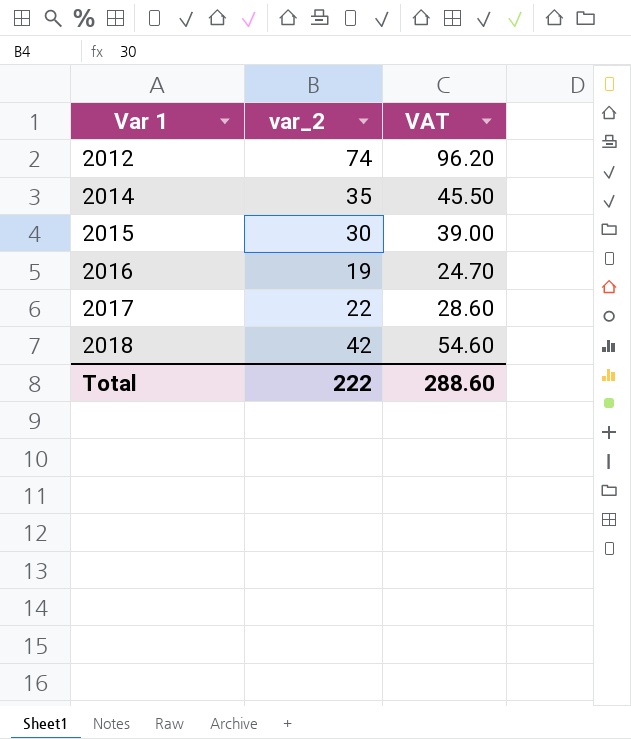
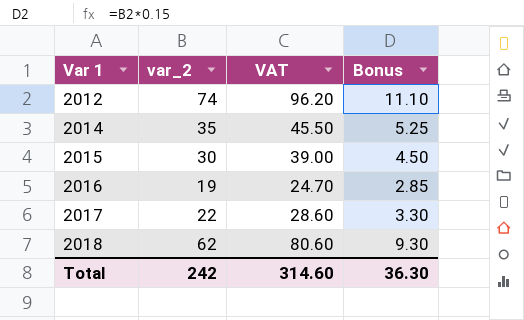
column Bonus | formula: none -> [var_2] * 0.15
2018 | var_2: 42 -> 62
2018 | VAT: 54.60 -> 80.60
Total | var_2: 222 -> 242
Total | VAT: 288.60 -> 314.60

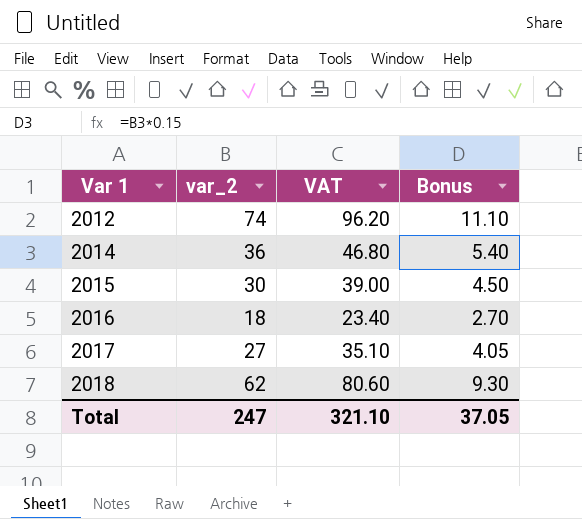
2014 | var_2: 35 -> 36
2014 | VAT: 45.50 -> 46.80
2014 | Bonus: 5.25 -> 5.40
2016 | var_2: 19 -> 18
2016 | VAT: 24.70 -> 23.40
2016 | Bonus: 2.85 -> 2.70
2017 | var_2: 22 -> 27
2017 | VAT: 28.60 -> 35.10
2017 | Bonus: 3.30 -> 4.05
Total | var_2: 242 -> 247
Total | VAT: 314.60 -> 321.10
Total | Bonus: 36.30 -> 37.05

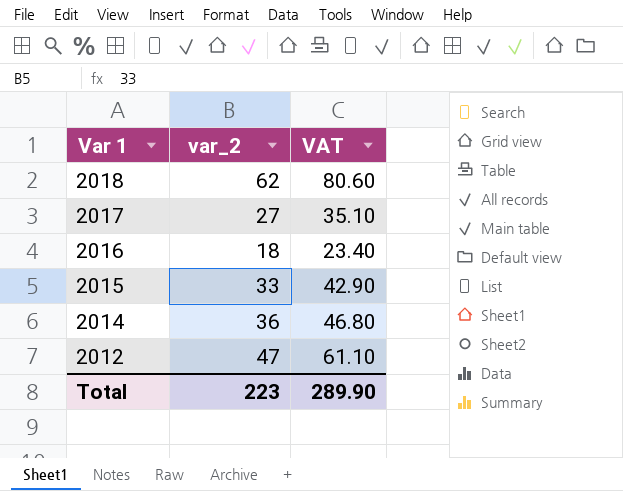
row order: Var 1 ascending -> Var 1 descending
column Bonus | formula: [var_2] * 0.15 -> none
2015 | var_2: 30 -> 33
2015 | VAT: 39.00 -> 42.90
2012 | var_2: 74 -> 47
2012 | VAT: 96.20 -> 61.10
Total | var_2: 247 -> 223
Total | VAT: 321.10 -> 289.90

